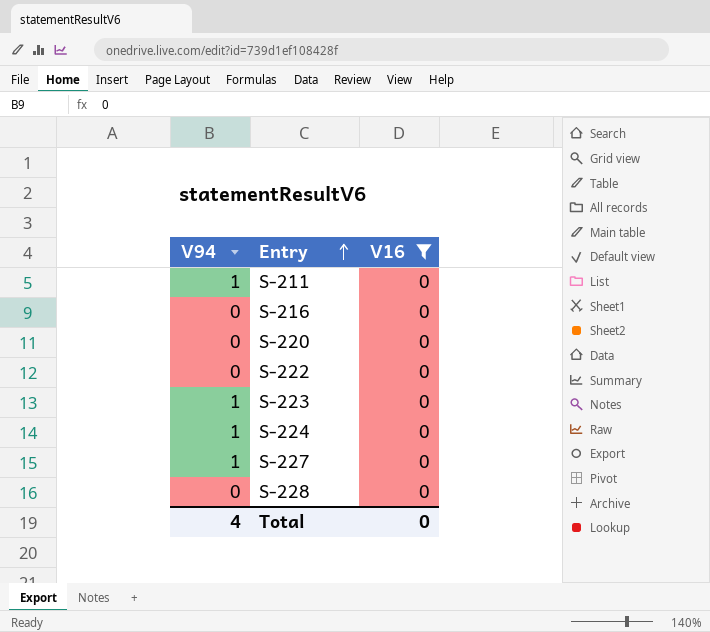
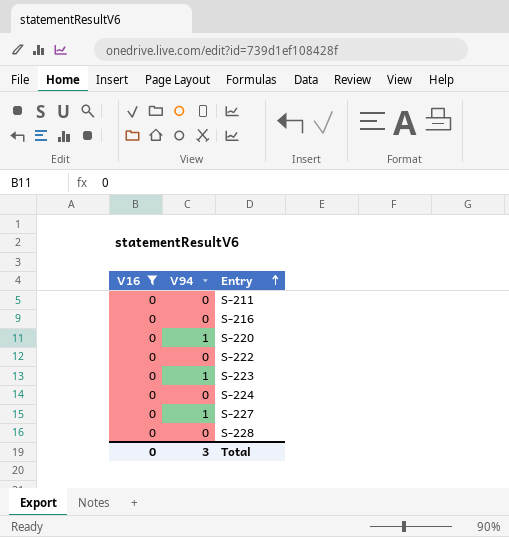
column V16 | position: 3 -> 1
S-211 | V94: 1 -> 0
S-220 | V94: 0 -> 1
S-224 | V94: 1 -> 0
Total | V94: 4 -> 3

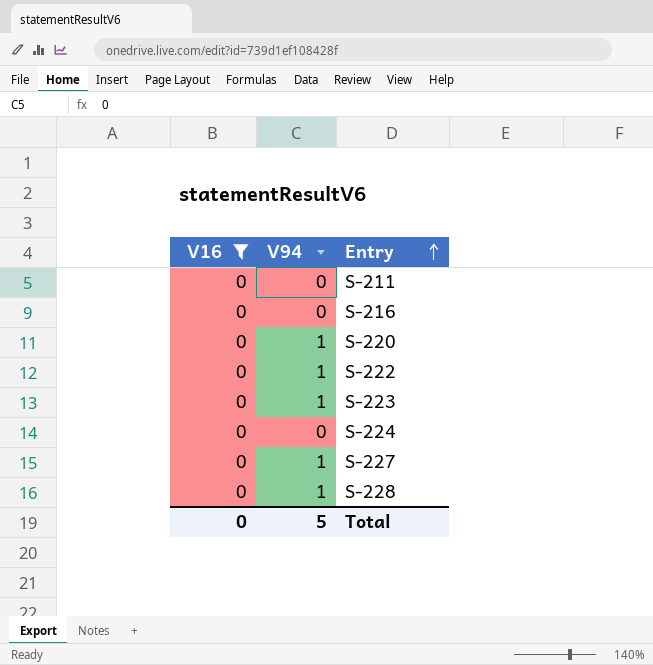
S-222 | V94: 0 -> 1
S-228 | V94: 0 -> 1
Total | V94: 3 -> 5

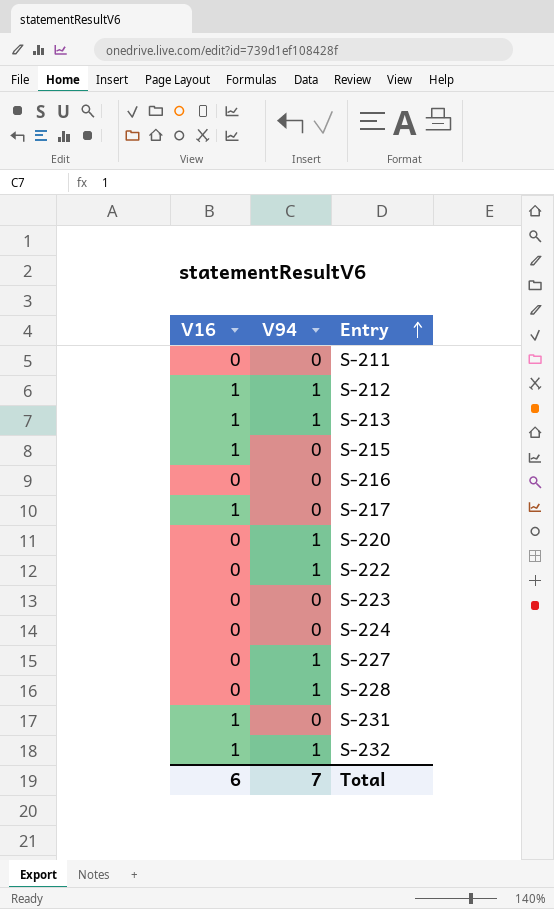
filter: V16 = 0 -> none
S-223 | V94: 1 -> 0
Total | V16: 0 -> 6
Total | V94: 5 -> 7

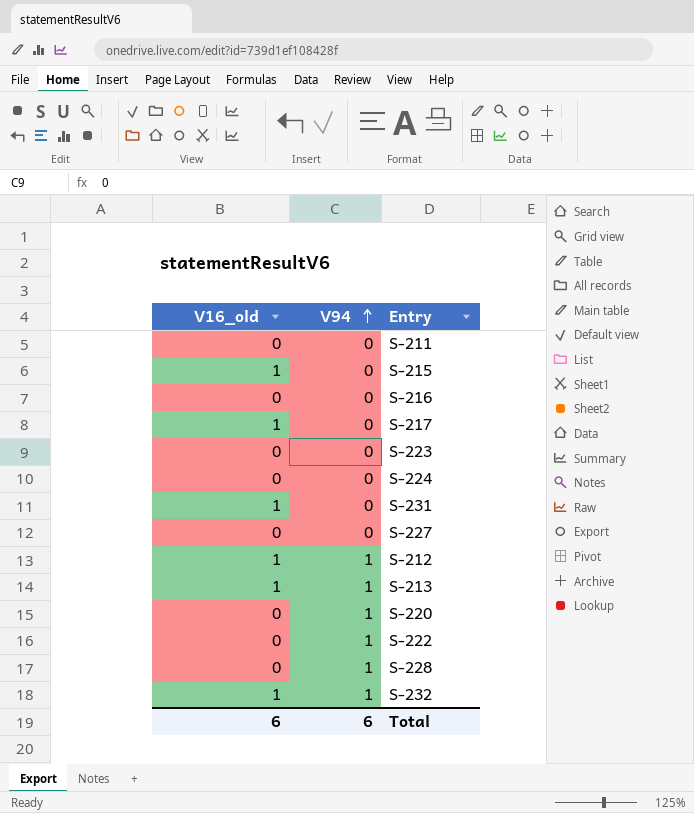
row order: Entry ascending -> V94 ascending
column name: V16 -> V16_old
S-227 | V94: 1 -> 0
Total | V94: 7 -> 6

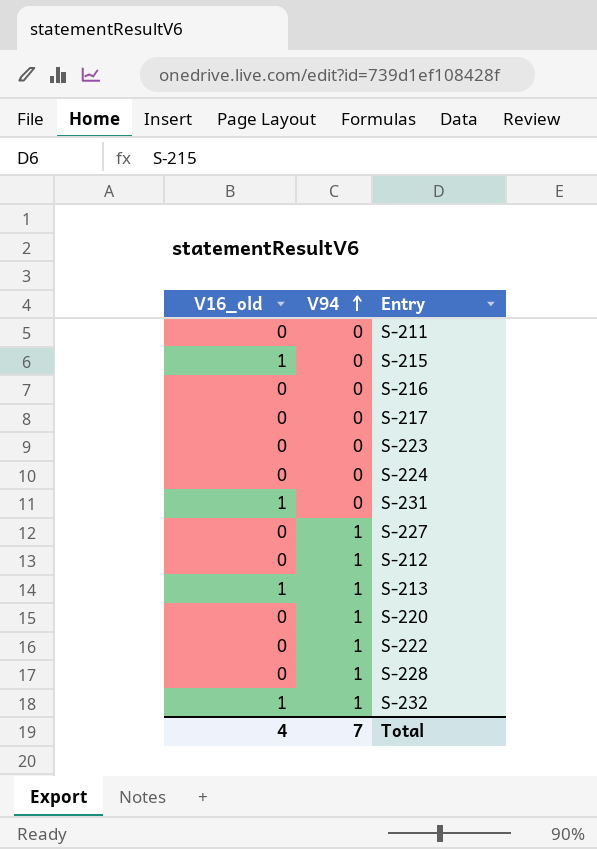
S-217 | V16_old: 1 -> 0
S-227 | V94: 0 -> 1
S-212 | V16_old: 1 -> 0
Total | V16_old: 6 -> 4
Total | V94: 6 -> 7

